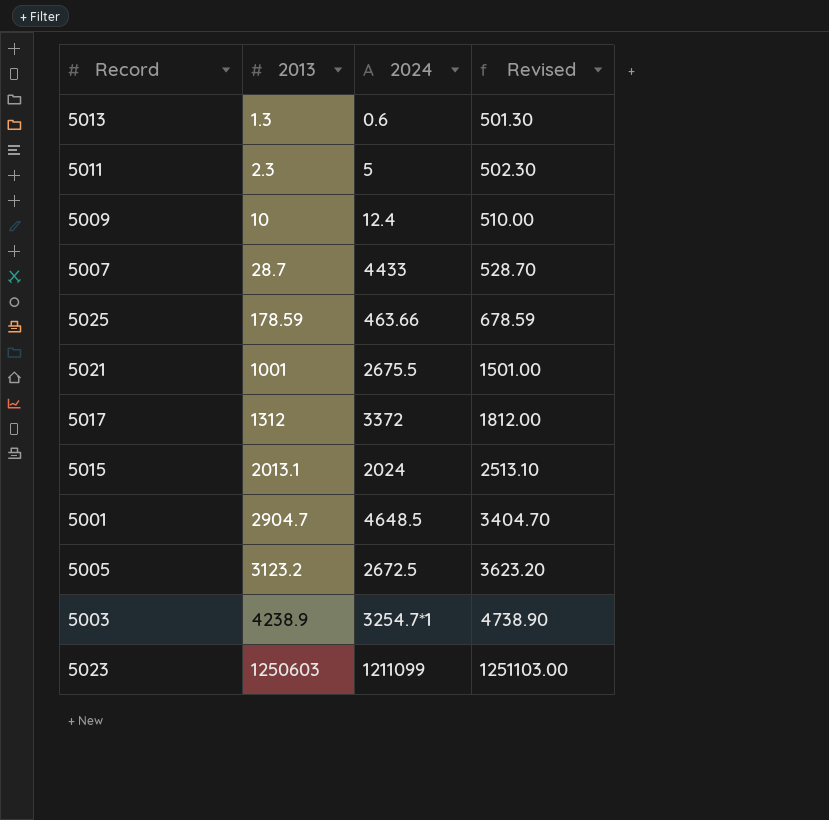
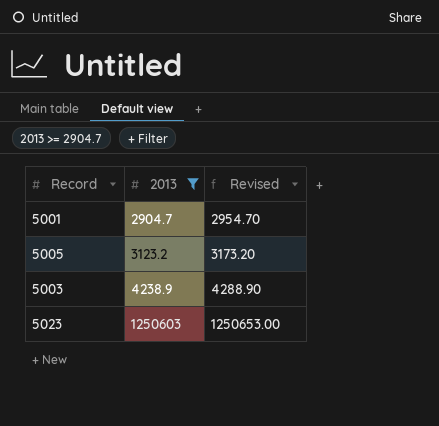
filter: none -> 2013 >= 2904.7
column 2024 | position: 3 -> none
column Revised | formula: [2013] + 500 -> [2013] + 50

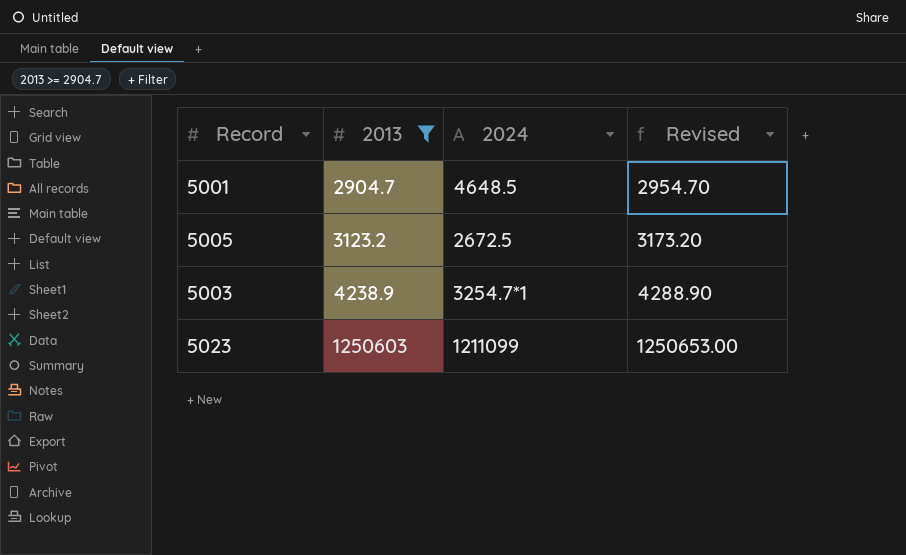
column 2024 | position: none -> 3

